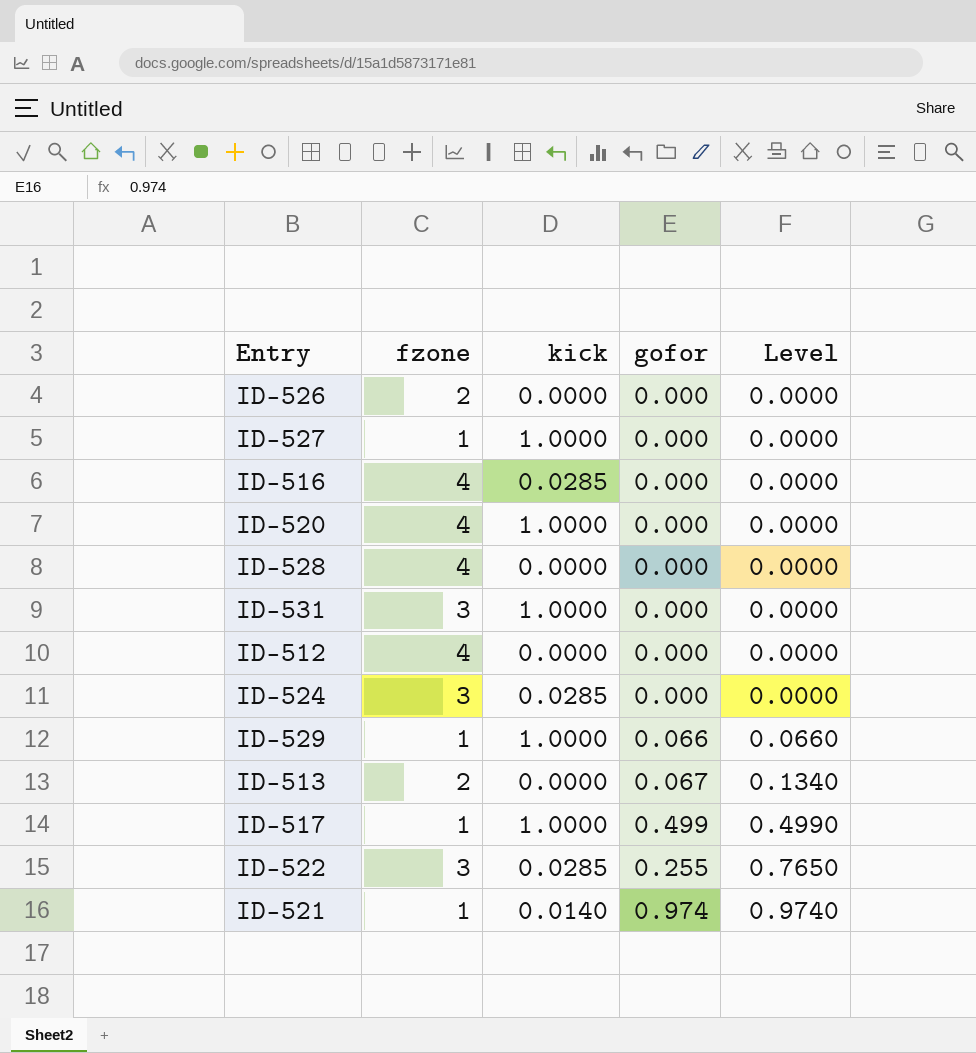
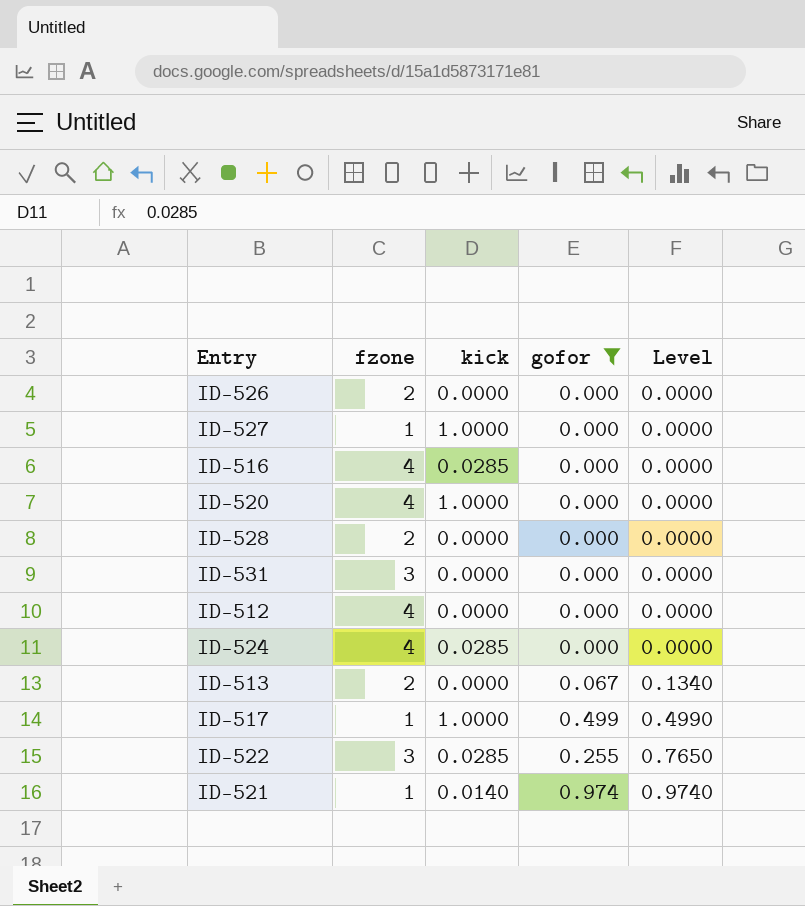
filter: none -> gofor != 0.066
ID-528 | fzone: 4 -> 2
ID-531 | kick: 1.0000 -> 0.0000
ID-524 | fzone: 3 -> 4

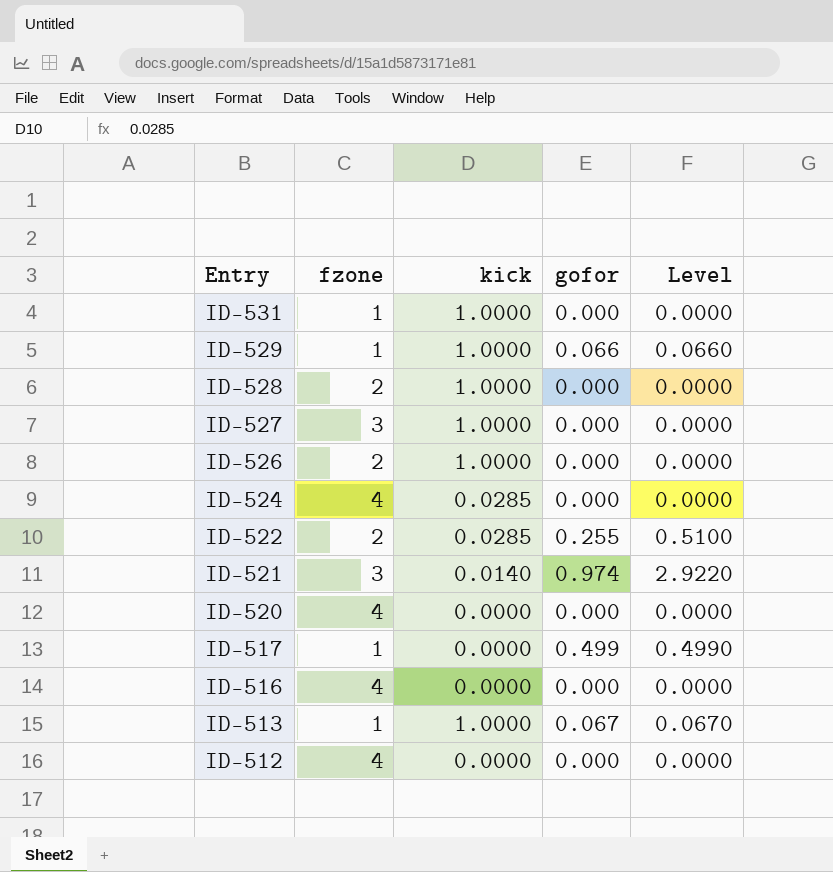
filter: gofor != 0.066 -> none
row order: Level ascending -> Entry descending
ID-531 | fzone: 3 -> 1
ID-531 | kick: 0.0000 -> 1.0000
ID-528 | kick: 0.0000 -> 1.0000
ID-527 | fzone: 1 -> 3
ID-526 | kick: 0.0000 -> 1.0000
ID-522 | fzone: 3 -> 2
ID-522 | Level: 0.7650 -> 0.5100
ID-521 | fzone: 1 -> 3
ID-521 | Level: 0.9740 -> 2.9220
ID-520 | kick: 1.0000 -> 0.0000
ID-517 | kick: 1.0000 -> 0.0000
ID-516 | kick: 0.0285 -> 0.0000
ID-513 | fzone: 2 -> 1
ID-513 | kick: 0.0000 -> 1.0000
ID-513 | Level: 0.1340 -> 0.0670

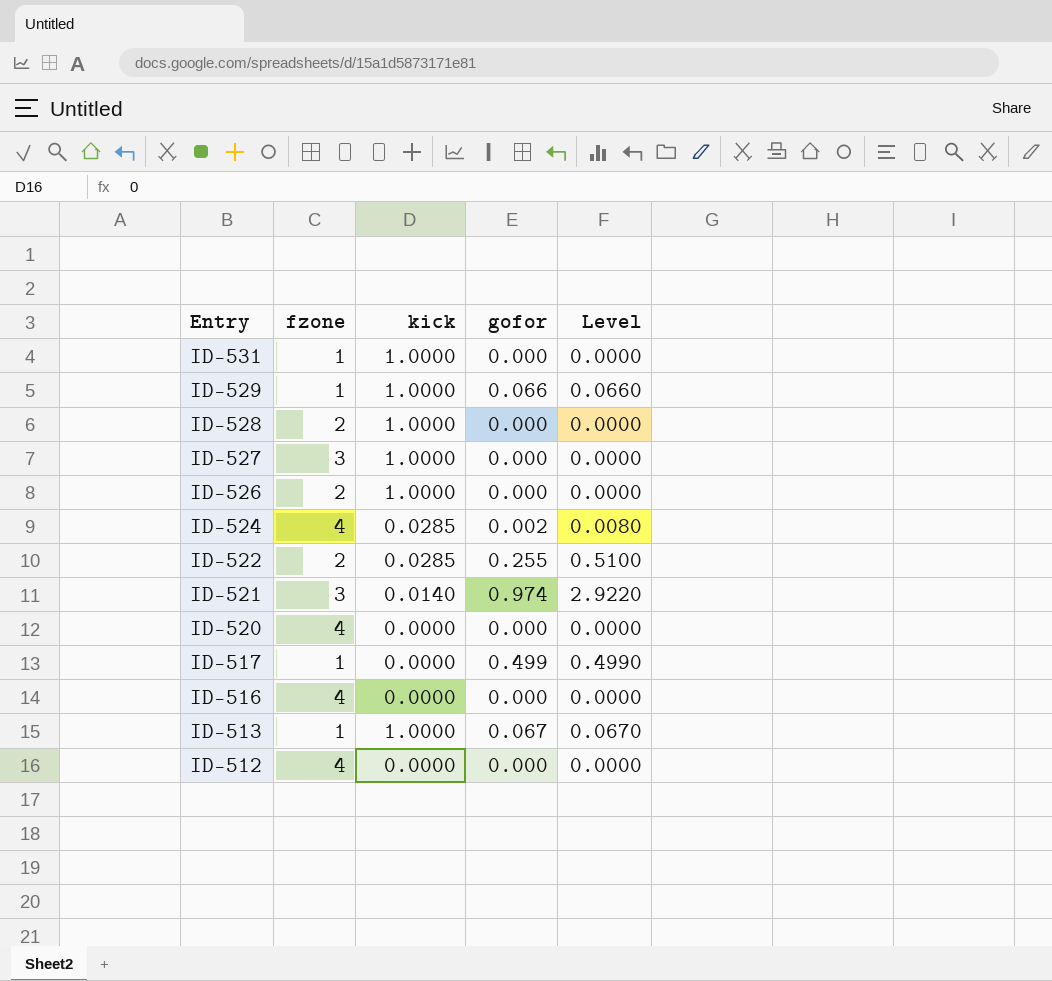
ID-524 | gofor: 0.000 -> 0.002
ID-524 | Level: 0.0000 -> 0.0080

